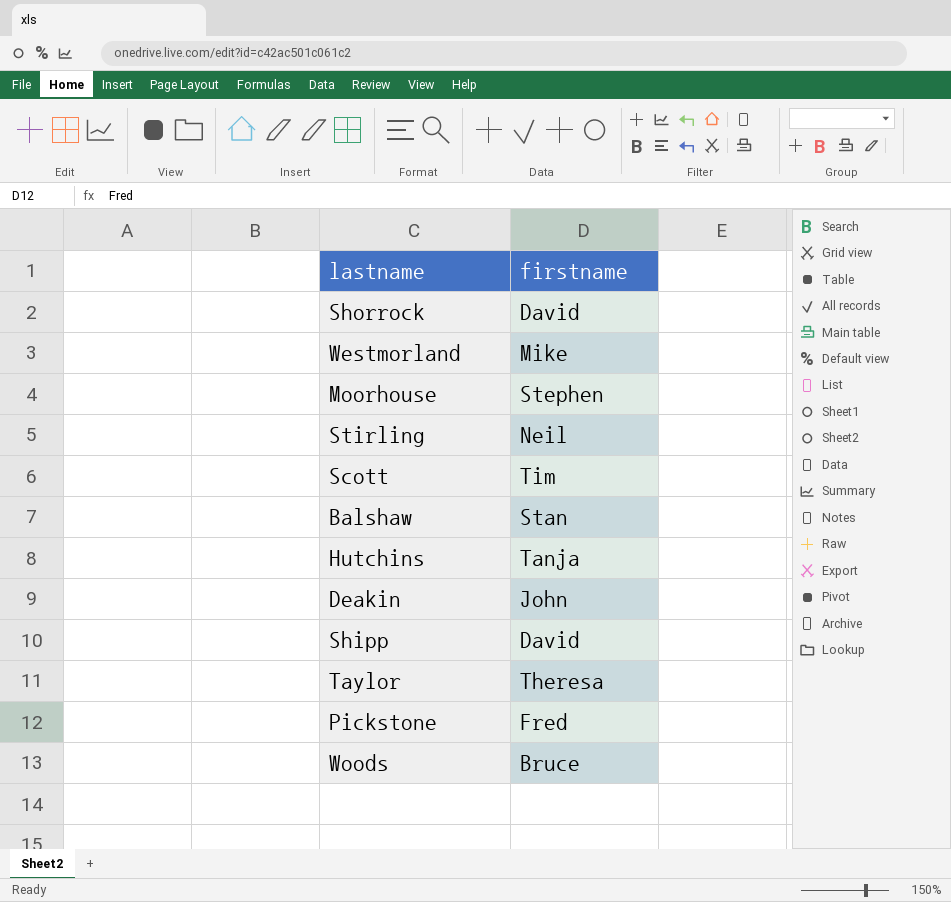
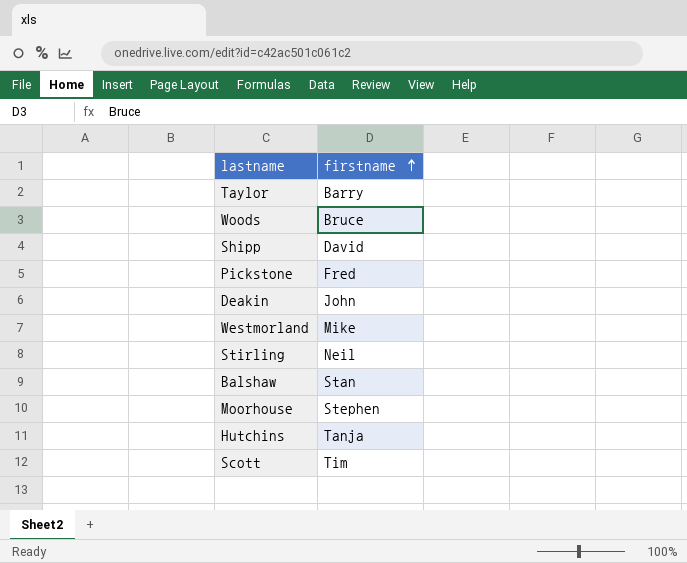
row order: none -> firstname ascending
row Shorrock: David -> none
Taylor | firstname: Theresa -> Barry

